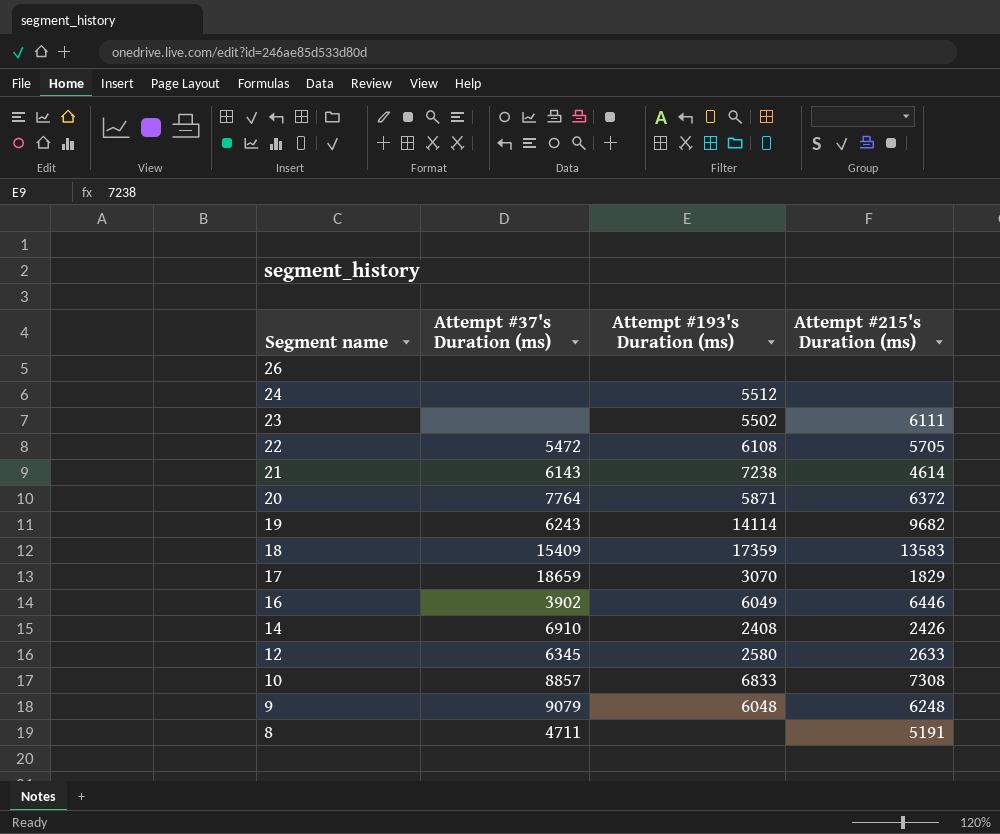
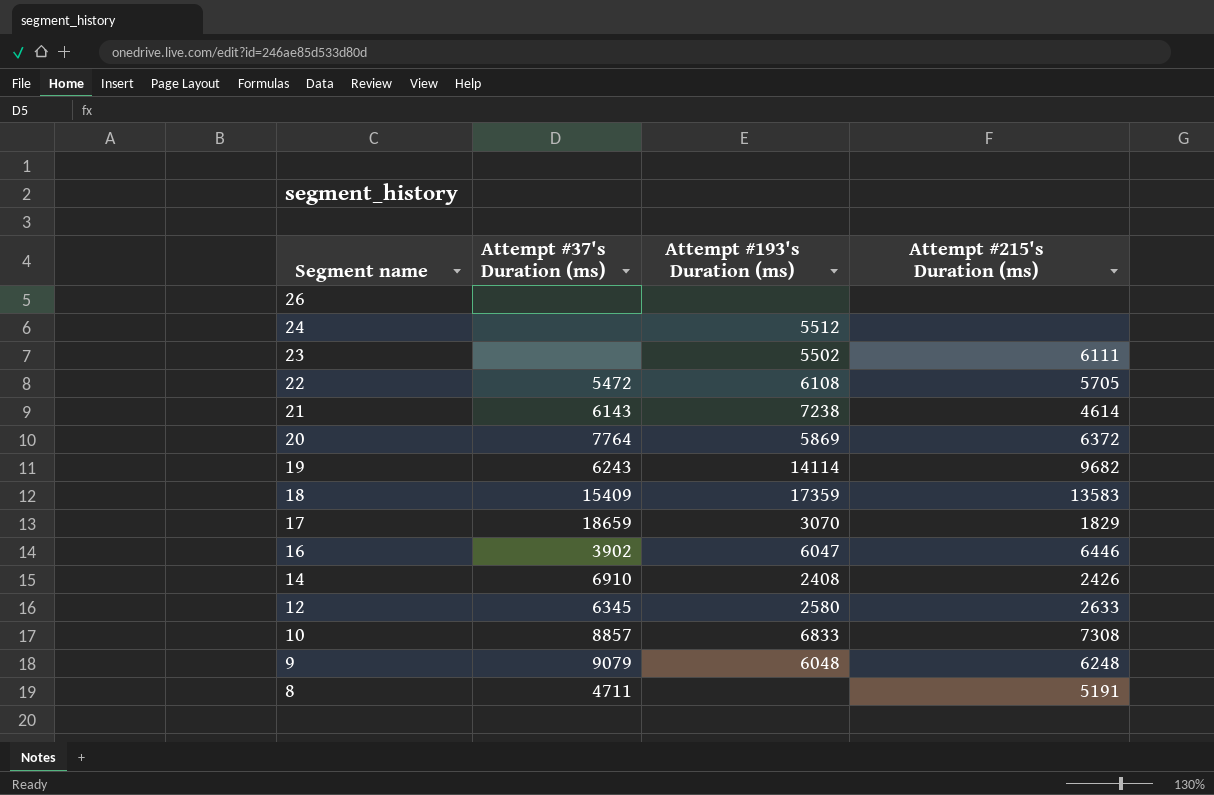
20 | Attempt #193's Duration (ms): 5871 -> 5869
16 | Attempt #193's Duration (ms): 6049 -> 6047

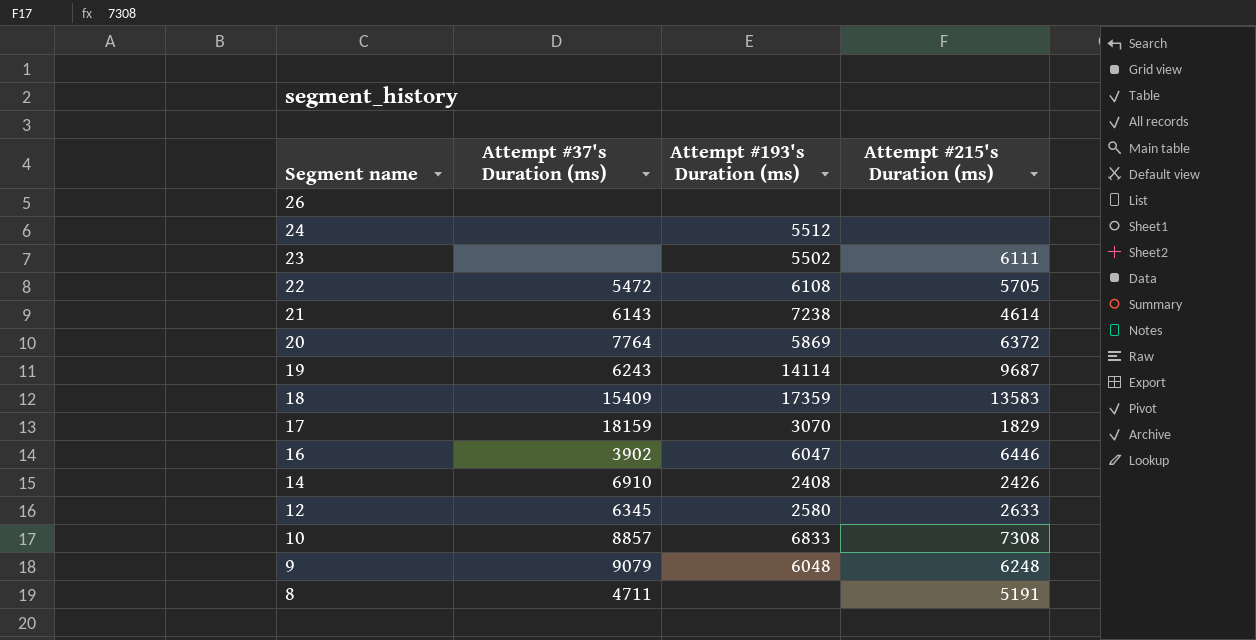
19 | Attempt #215's Duration (ms): 9682 -> 9687
17 | Attempt #37's Duration (ms): 18659 -> 18159

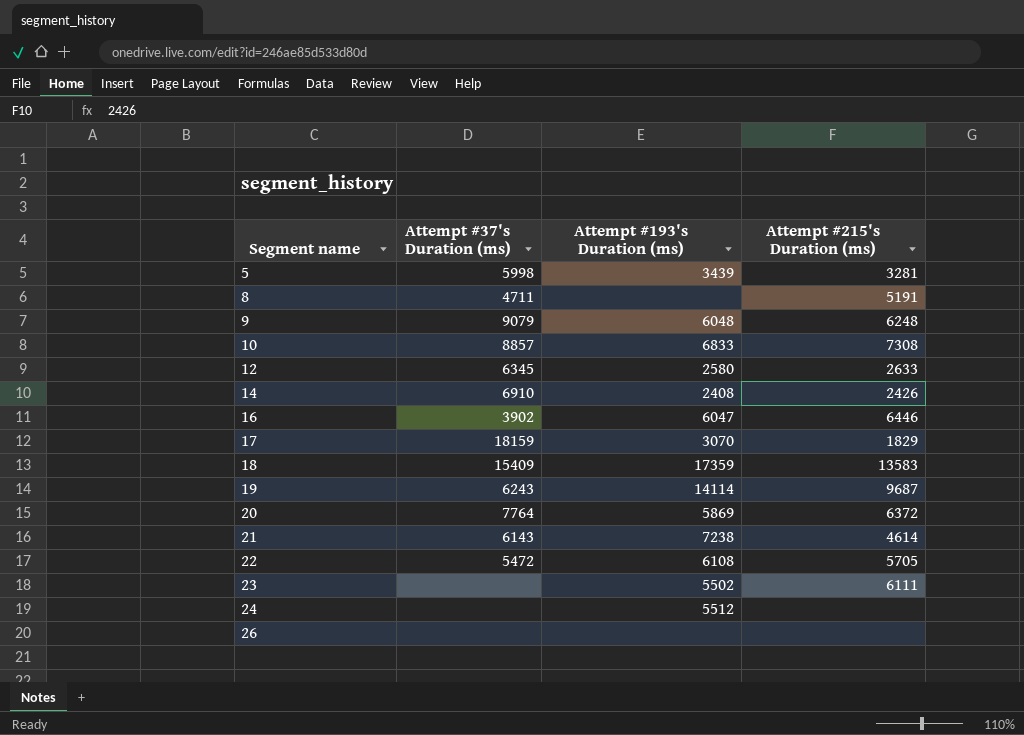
row order: Segment name descending -> Segment name ascending
row 5: none -> 5998 | 3439 | 3281

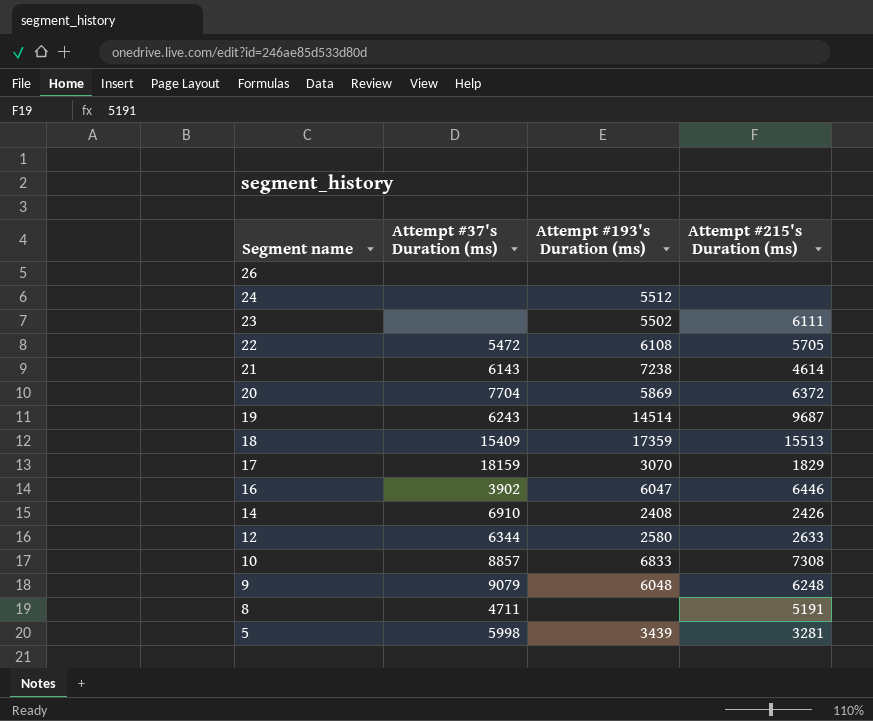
row order: Segment name ascending -> Segment name descending
20 | Attempt #37's Duration (ms): 7764 -> 7704
19 | Attempt #193's Duration (ms): 14114 -> 14514
18 | Attempt #215's Duration (ms): 13583 -> 15513
12 | Attempt #37's Duration (ms): 6345 -> 6344

